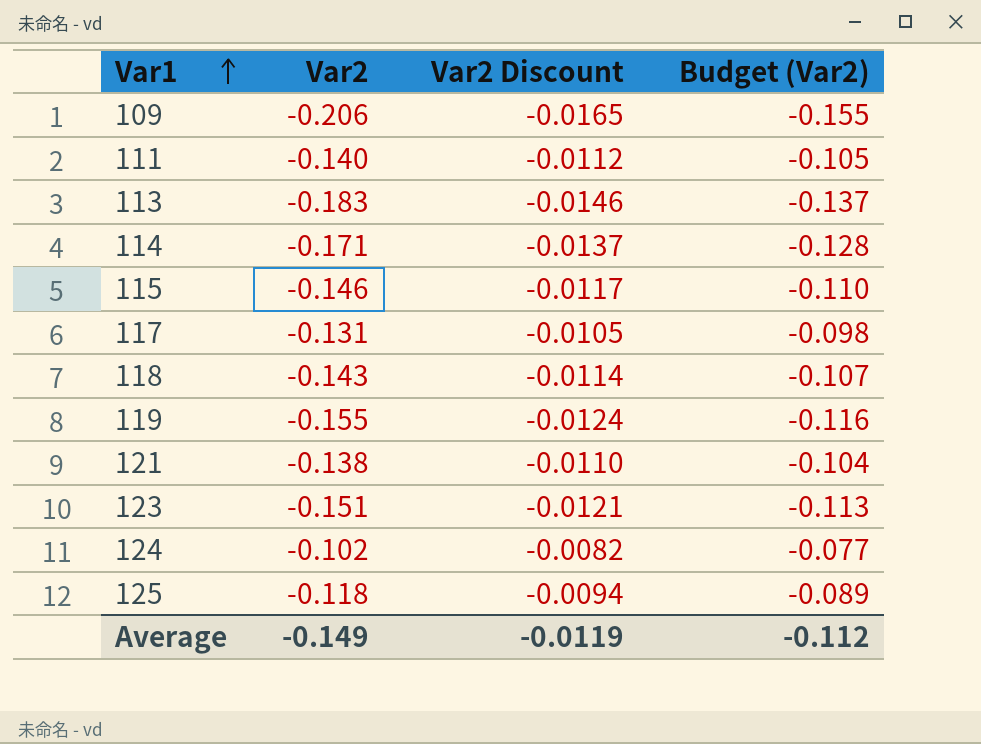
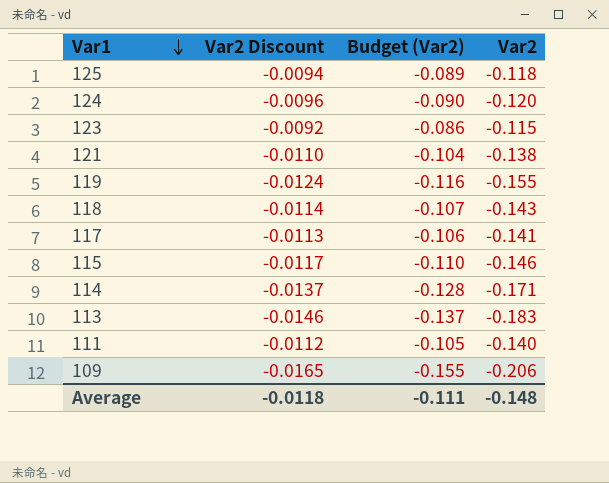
row order: Var1 ascending -> Var1 descending
column Var2 | position: 2 -> 4
124 | Var2 Discount: -0.0082 -> -0.0096
124 | Budget (Var2): -0.077 -> -0.090
124 | Var2: -0.102 -> -0.120
123 | Var2 Discount: -0.0121 -> -0.0092
123 | Budget (Var2): -0.113 -> -0.086
123 | Var2: -0.151 -> -0.115
117 | Var2 Discount: -0.0105 -> -0.0113
117 | Budget (Var2): -0.098 -> -0.106
117 | Var2: -0.131 -> -0.141
Average | Var2 Discount: -0.0119 -> -0.0118
Average | Budget (Var2): -0.112 -> -0.111
Average | Var2: -0.149 -> -0.148

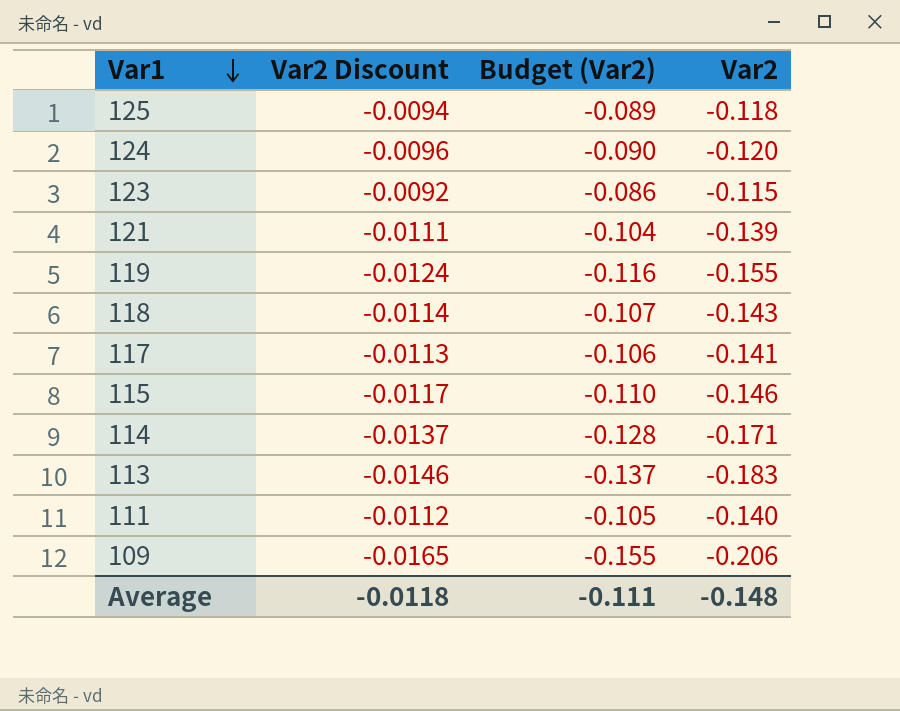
121 | Var2 Discount: -0.0110 -> -0.0111
121 | Var2: -0.138 -> -0.139

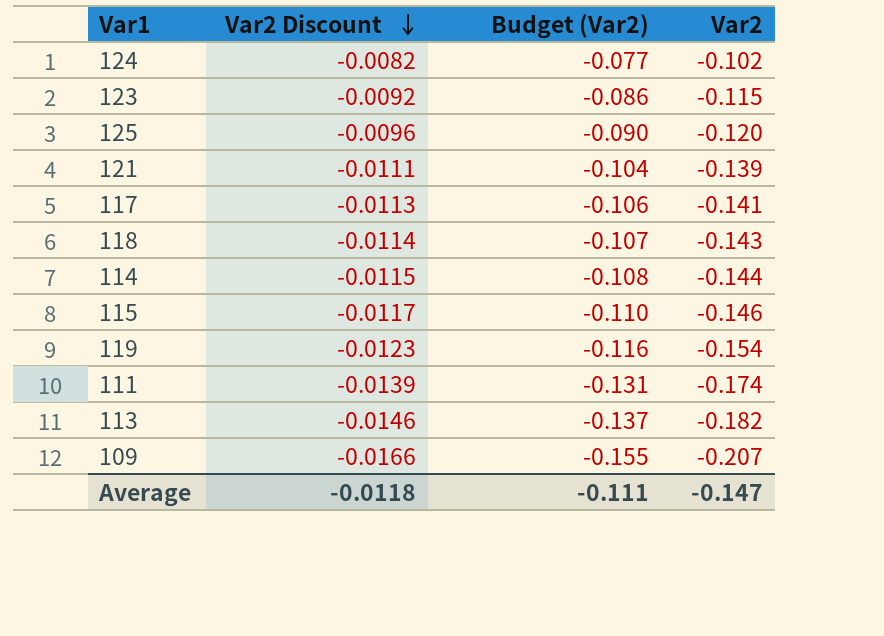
row order: Var1 descending -> Var2 Discount descending
124 | Var2 Discount: -0.0096 -> -0.0082
124 | Budget (Var2): -0.090 -> -0.077
124 | Var2: -0.120 -> -0.102
125 | Var2 Discount: -0.0094 -> -0.0096
125 | Budget (Var2): -0.089 -> -0.090
125 | Var2: -0.118 -> -0.120
114 | Var2 Discount: -0.0137 -> -0.0115
114 | Budget (Var2): -0.128 -> -0.108
114 | Var2: -0.171 -> -0.144
119 | Var2 Discount: -0.0124 -> -0.0123
119 | Var2: -0.155 -> -0.154
111 | Var2 Discount: -0.0112 -> -0.0139
111 | Budget (Var2): -0.105 -> -0.131
111 | Var2: -0.140 -> -0.174
113 | Var2: -0.183 -> -0.182
109 | Var2 Discount: -0.0165 -> -0.0166
109 | Var2: -0.206 -> -0.207
Average | Var2: -0.148 -> -0.147

